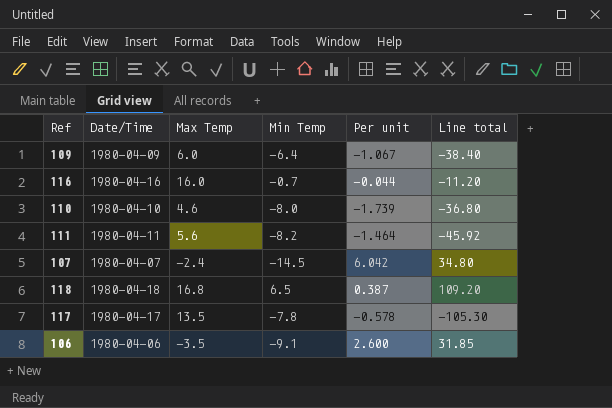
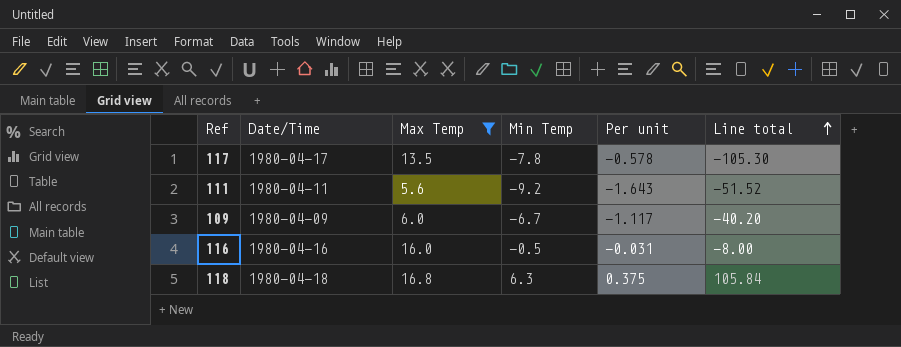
filter: none -> Max Temp >= 5.6
row order: none -> Line total ascending
111 | Min Temp: -8.2 -> -9.2
111 | Per unit: -1.464 -> -1.643
111 | Line total: -45.92 -> -51.52
109 | Min Temp: -6.4 -> -6.7
109 | Per unit: -1.067 -> -1.117
109 | Line total: -38.40 -> -40.20
116 | Min Temp: -0.7 -> -0.5
116 | Per unit: -0.044 -> -0.031
116 | Line total: -11.20 -> -8.00
118 | Min Temp: 6.5 -> 6.3
118 | Per unit: 0.387 -> 0.375
118 | Line total: 109.20 -> 105.84

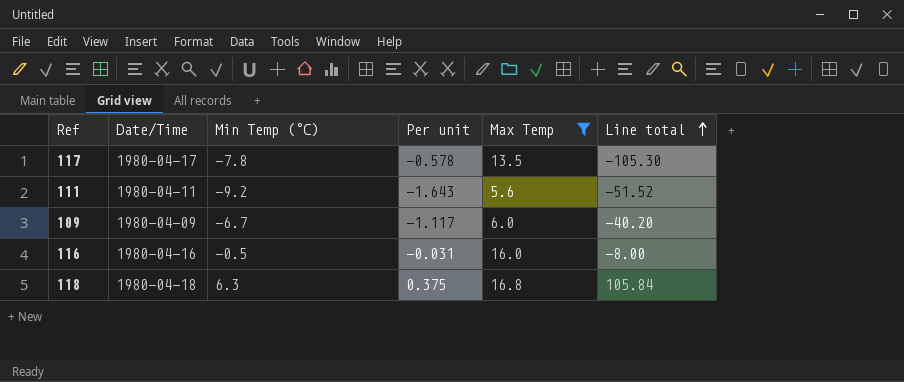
column name: Min Temp -> Min Temp (°C)
column Max Temp | position: 3 -> 5

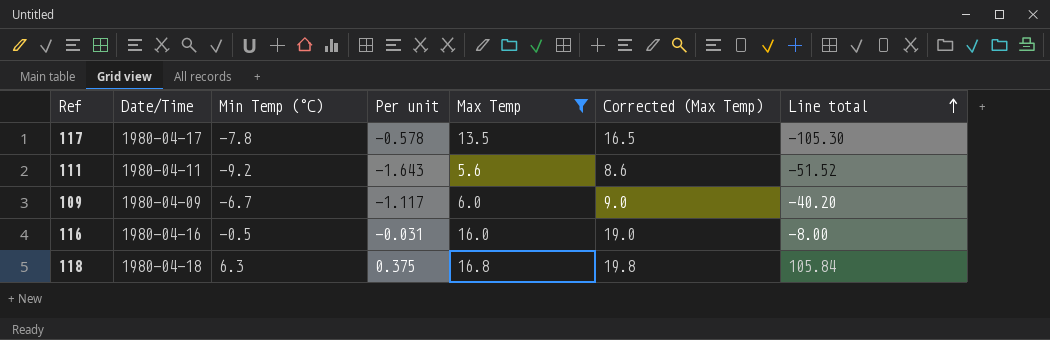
column Corrected (Max Temp) | formula: none -> [Max Temp] + 3

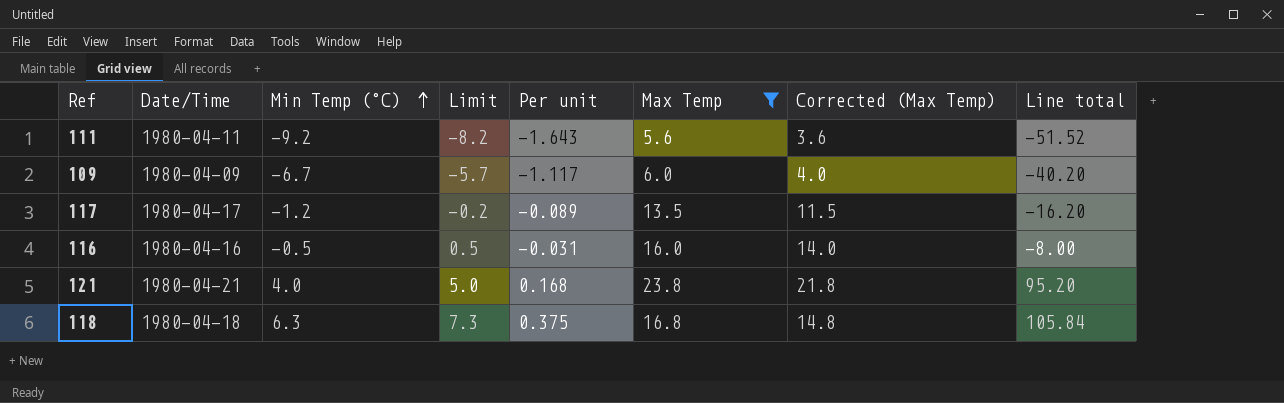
row order: Line total ascending -> Min Temp (°C) ascending
column Limit | formula: none -> [Min Temp (°C)] + 1
column Corrected (Max Temp) | formula: [Max Temp] + 3 -> [Max Temp] - 2
117 | Min Temp (°C): -7.8 -> -1.2
117 | Per unit: -0.578 -> -0.089
117 | Line total: -105.30 -> -16.20
row 121: none -> 1980-04-21 | 4.0 | 5.0 | 0.168 | 23.8 | 21.8 | 95.20

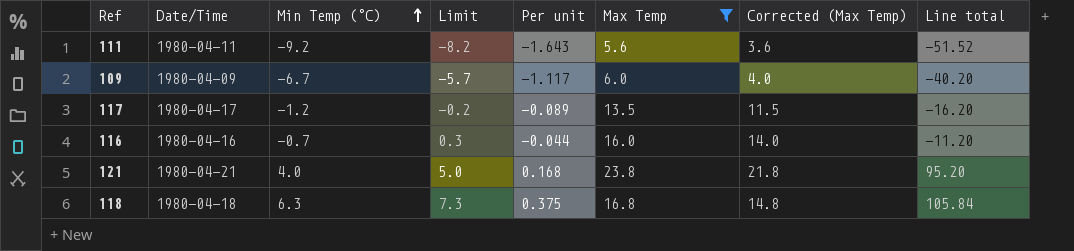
116 | Min Temp (°C): -0.5 -> -0.7
116 | Limit: 0.5 -> 0.3
116 | Per unit: -0.031 -> -0.044
116 | Line total: -8.00 -> -11.20

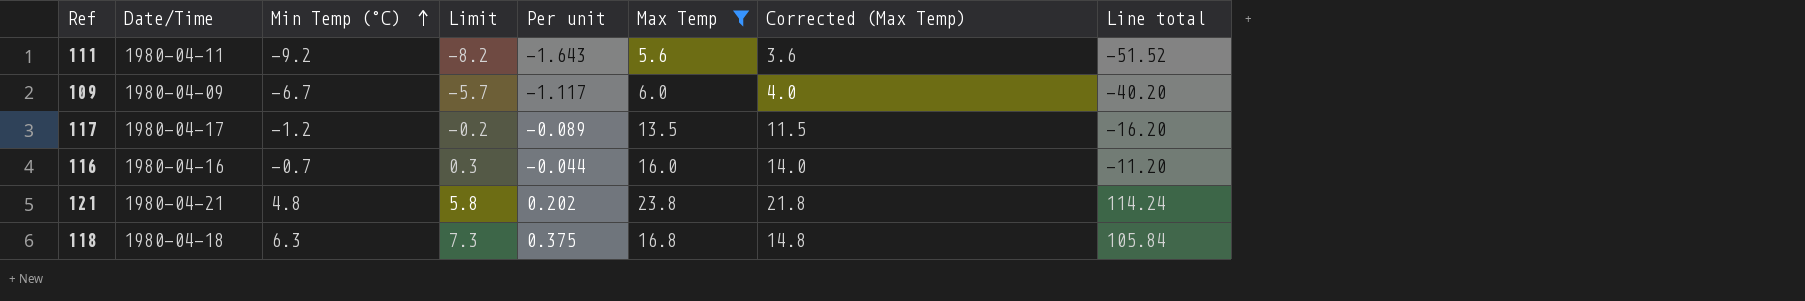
121 | Min Temp (°C): 4.0 -> 4.8
121 | Limit: 5.0 -> 5.8
121 | Per unit: 0.168 -> 0.202
121 | Line total: 95.20 -> 114.24

